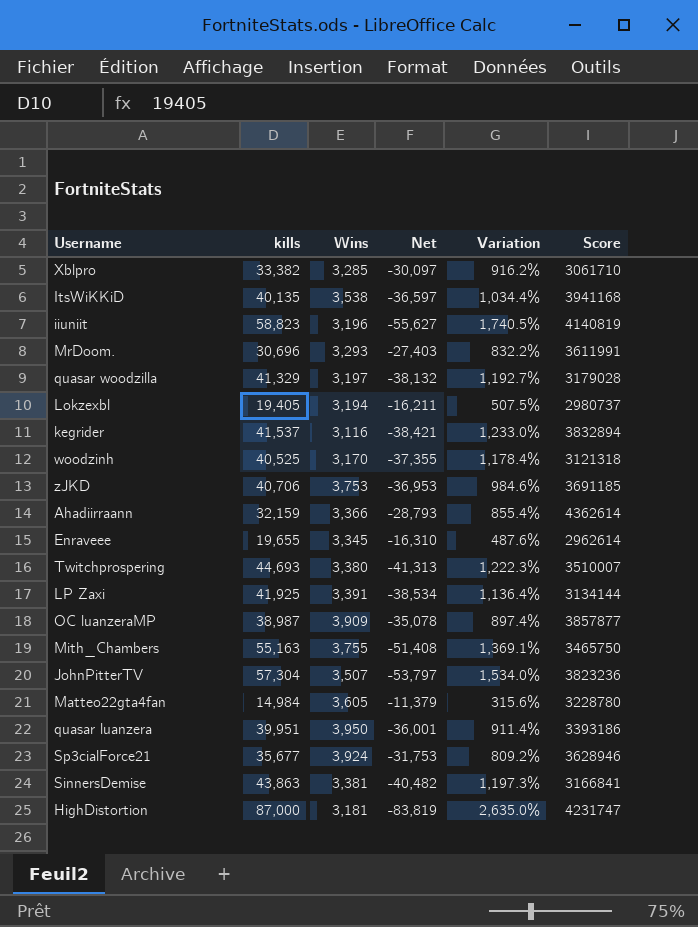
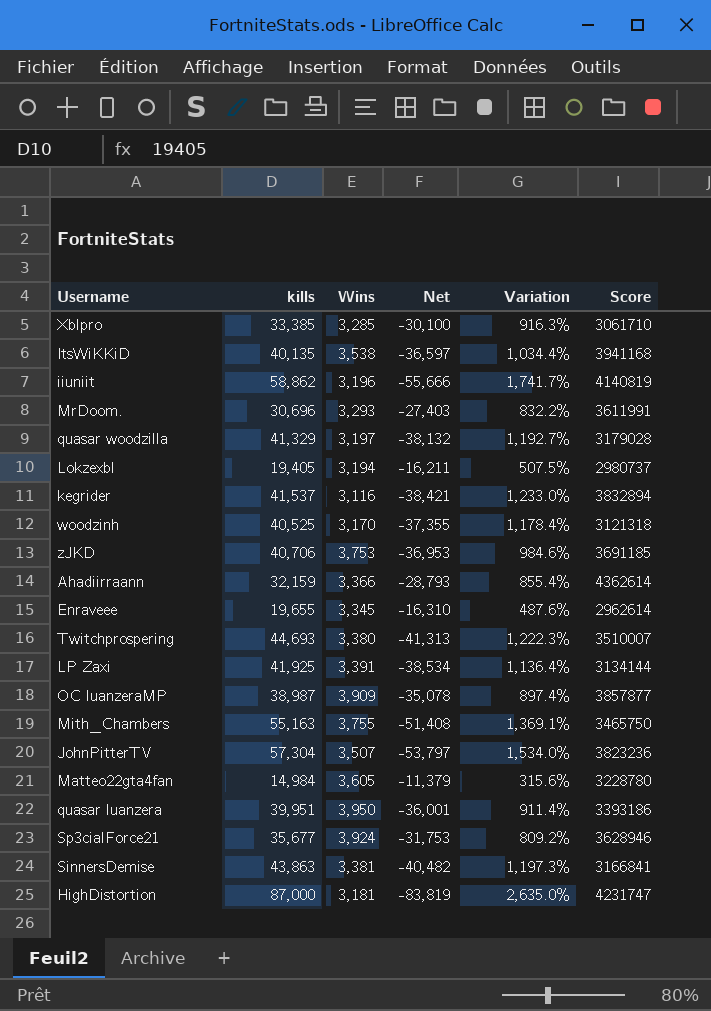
Xblpro | kills: 33,382 -> 33,385
Xblpro | Net: -30,097 -> -30,100
Xblpro | Variation: 916.2% -> 916.3%
iiuniit | kills: 58,823 -> 58,862
iiuniit | Net: -55,627 -> -55,666
iiuniit | Variation: 1,740.5% -> 1,741.7%

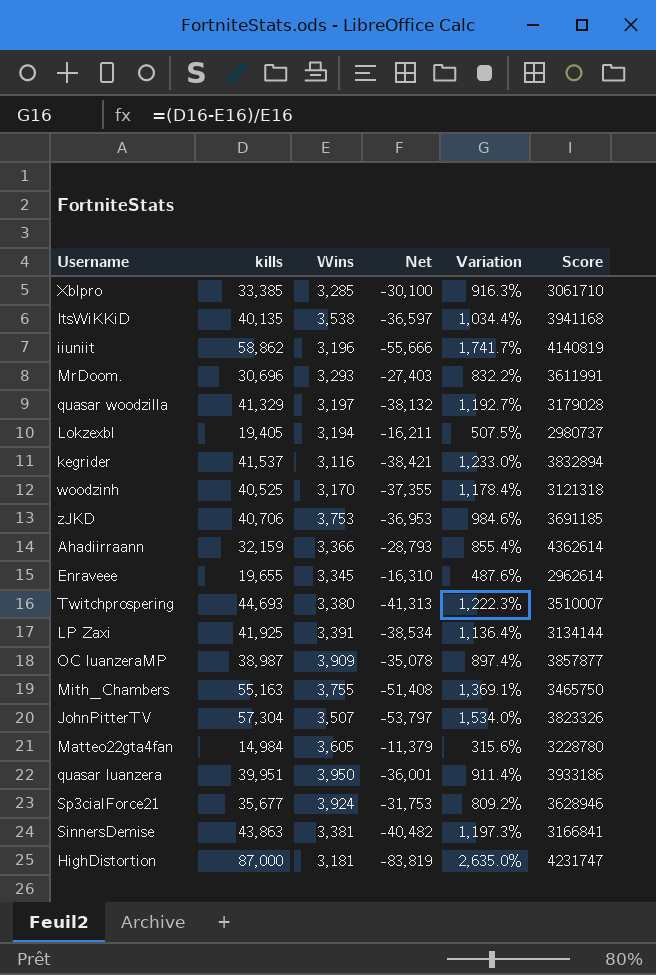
JohnPitterTV | Score: 3823236 -> 3823326
quasar luanzera | Score: 3393186 -> 3933186

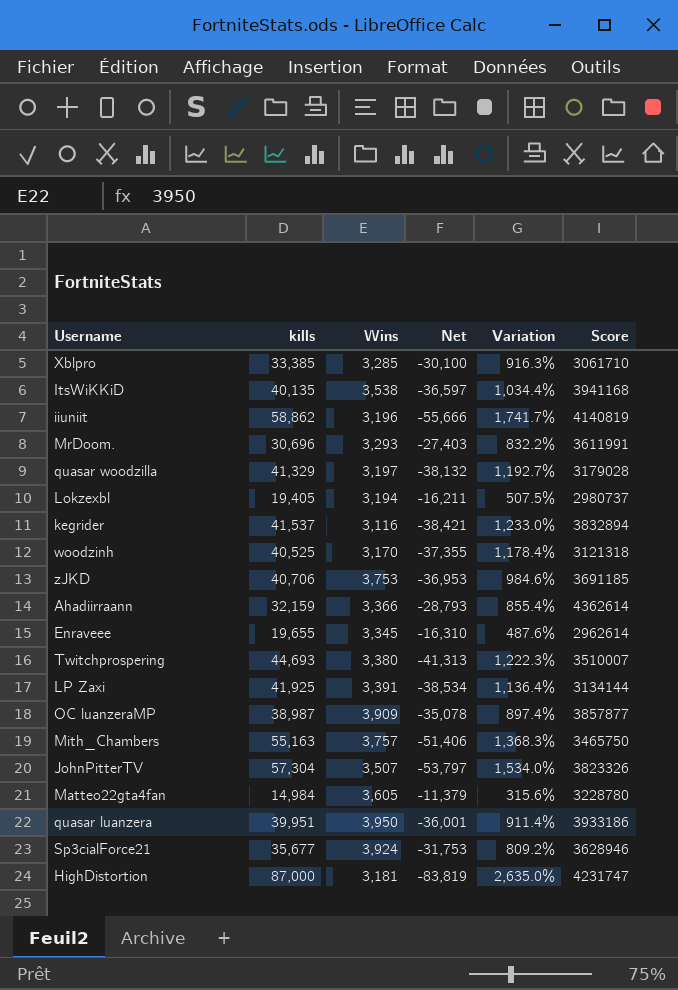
row SinnersDemise: 43,863 | 3,381 | -40,482 | 1,197.3% | 3166841 -> none
Mith_Chambers | Wins: 3,755 -> 3,757
Mith_Chambers | Net: -51,408 -> -51,406
Mith_Chambers | Variation: 1,369.1% -> 1,368.3%

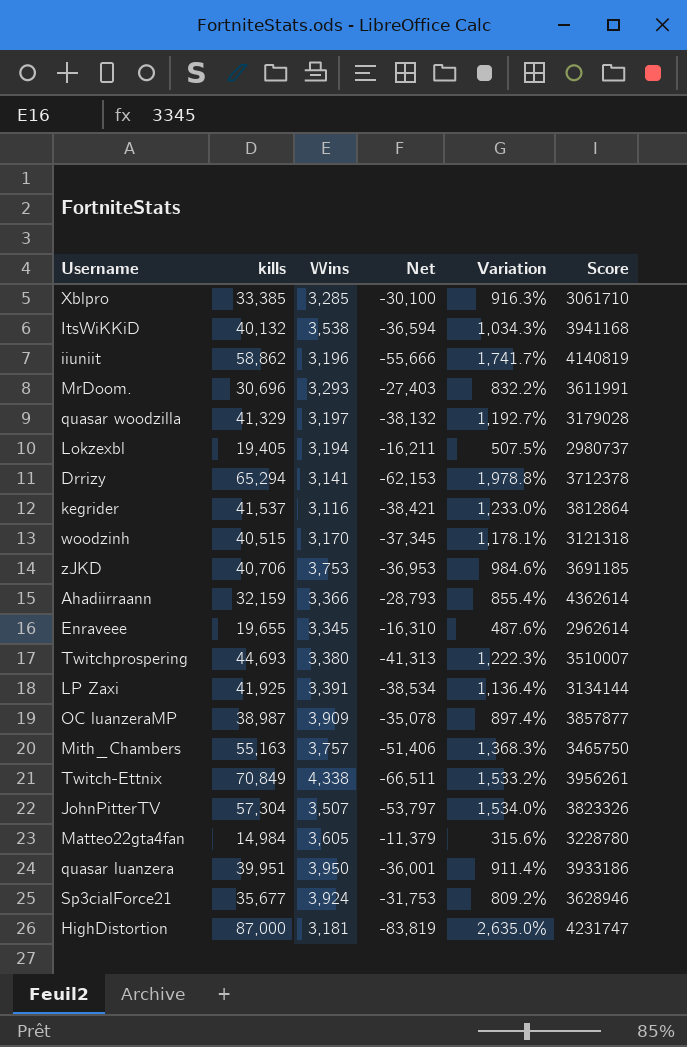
ItsWiKKiD | kills: 40,135 -> 40,132
ItsWiKKiD | Net: -36,597 -> -36,594
ItsWiKKiD | Variation: 1,034.4% -> 1,034.3%
row Drrizy: none -> 65,294 | 3,141 | -62,153 | 1,978.8% | 3712378
kegrider | Score: 3832894 -> 3812864
woodzinh | kills: 40,525 -> 40,515
woodzinh | Net: -37,355 -> -37,345
woodzinh | Variation: 1,178.4% -> 1,178.1%
row Twitch-Ettnix: none -> 70,849 | 4,338 | -66,511 | 1,533.2% | 3956261

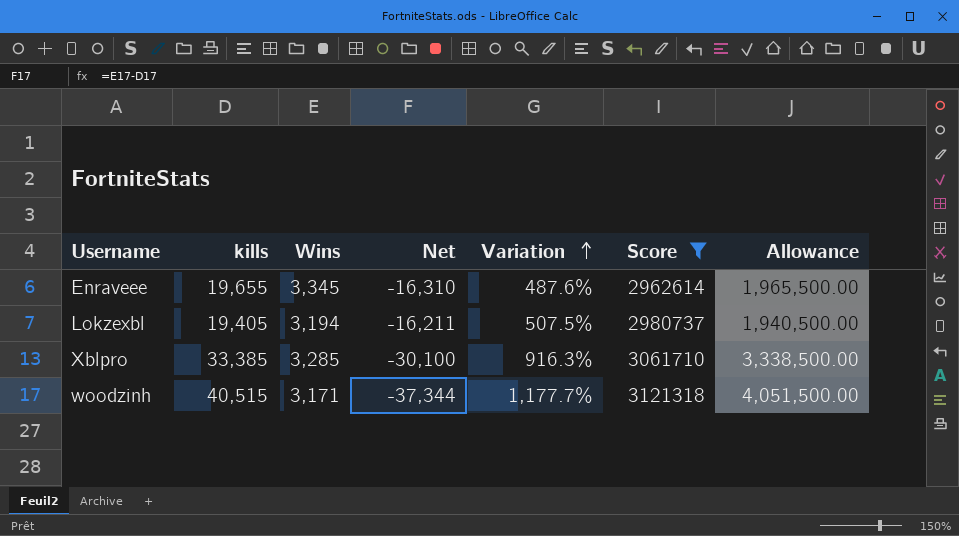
filter: none -> Score <= 3121318
row order: none -> Variation ascending
column Allowance | formula: none -> [kills] * 100
woodzinh | Wins: 3,170 -> 3,171
woodzinh | Net: -37,345 -> -37,344
woodzinh | Variation: 1,178.1% -> 1,177.7%

